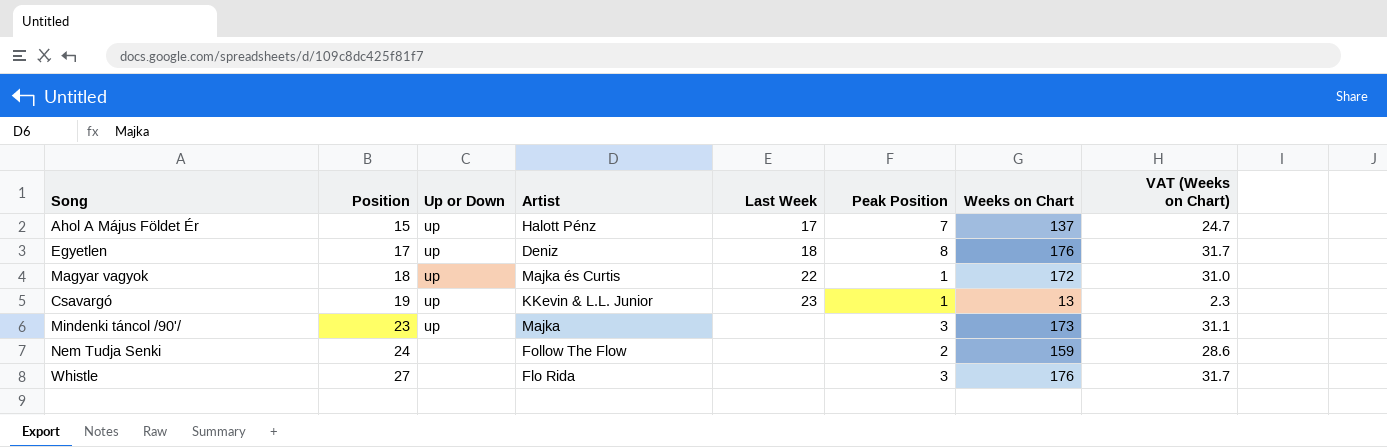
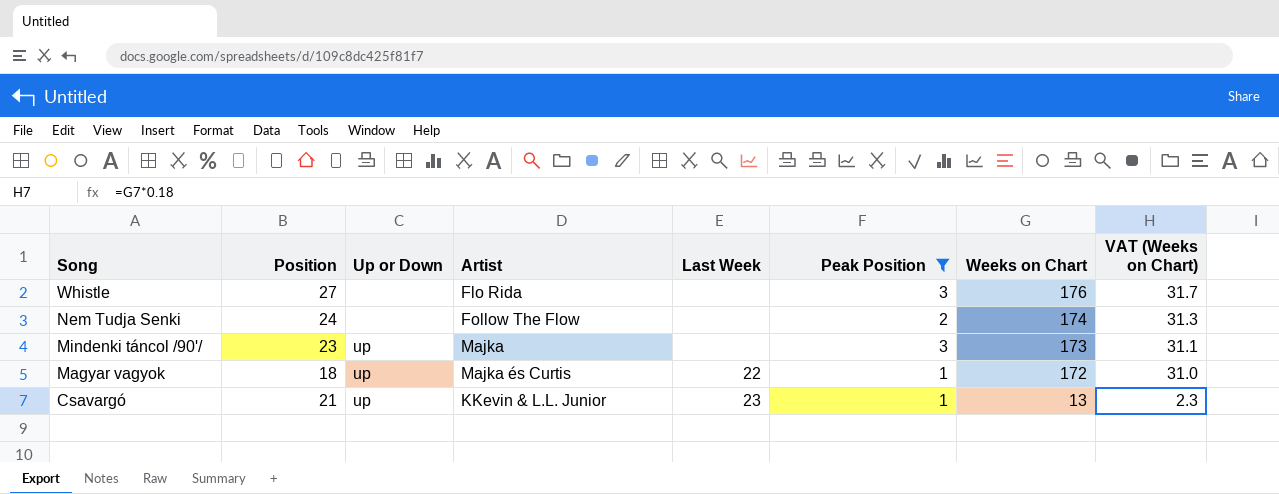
filter: none -> Peak Position <= 3
row order: Position ascending -> Song descending
Nem Tudja Senki | Weeks on Chart: 159 -> 174
Nem Tudja Senki | VAT (Weeks on Chart): 28.6 -> 31.3
Csavargó | Position: 19 -> 21

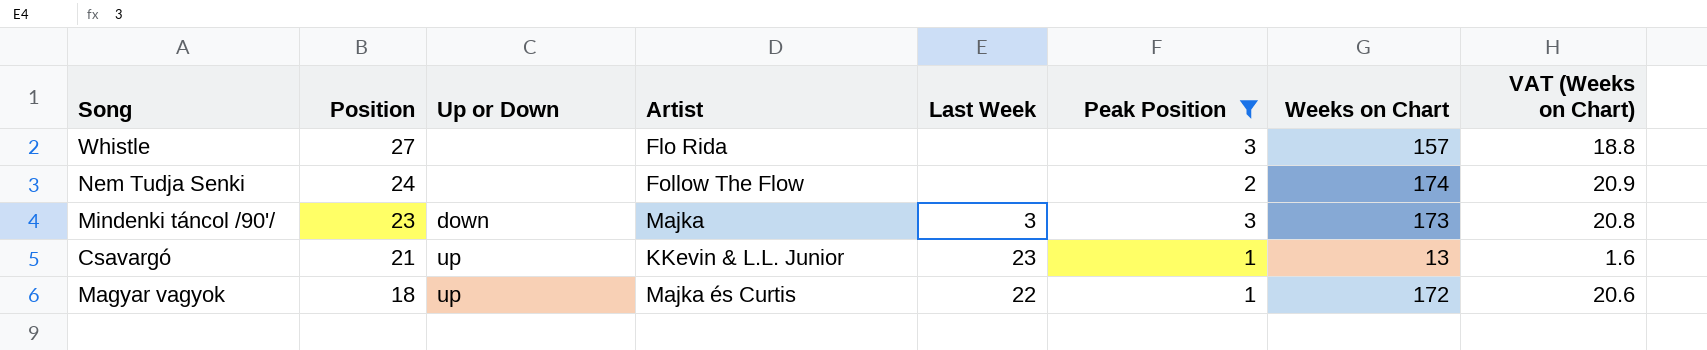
row order: Song descending -> Position descending
column VAT (Weeks on Chart) | formula: [Weeks on Chart] * 0.18 -> [Weeks on Chart] * 0.12
Whistle | Weeks on Chart: 176 -> 157
Mindenki táncol /90'/ | Up or Down: up -> down
Mindenki táncol /90'/ | Last Week: none -> 3

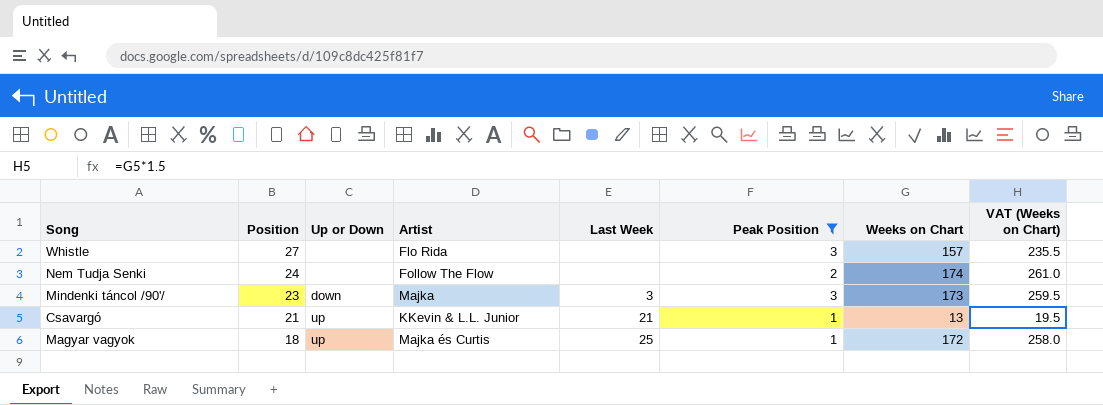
column VAT (Weeks on Chart) | formula: [Weeks on Chart] * 0.12 -> [Weeks on Chart] * 1.5
Csavargó | Last Week: 23 -> 21
Magyar vagyok | Last Week: 22 -> 25

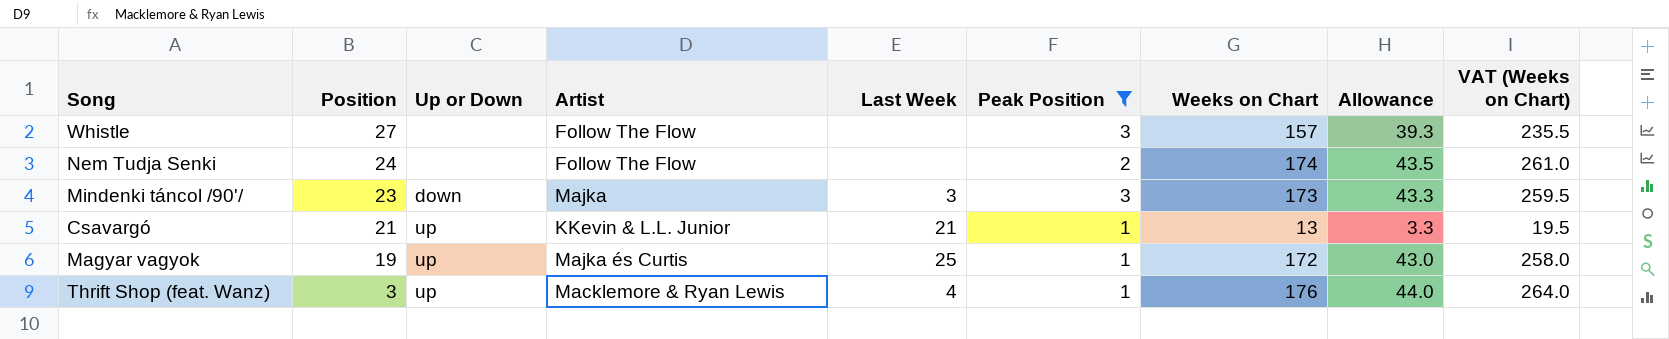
column Allowance | formula: none -> [Weeks on Chart] * 0.25
Whistle | Artist: Flo Rida -> Follow The Flow
Magyar vagyok | Position: 18 -> 19
row Thrift Shop (feat. Wanz): none -> 3 | up | Macklemore & Ryan Lewis | 4 | 1 | 176 | 44.0 | 264.0

